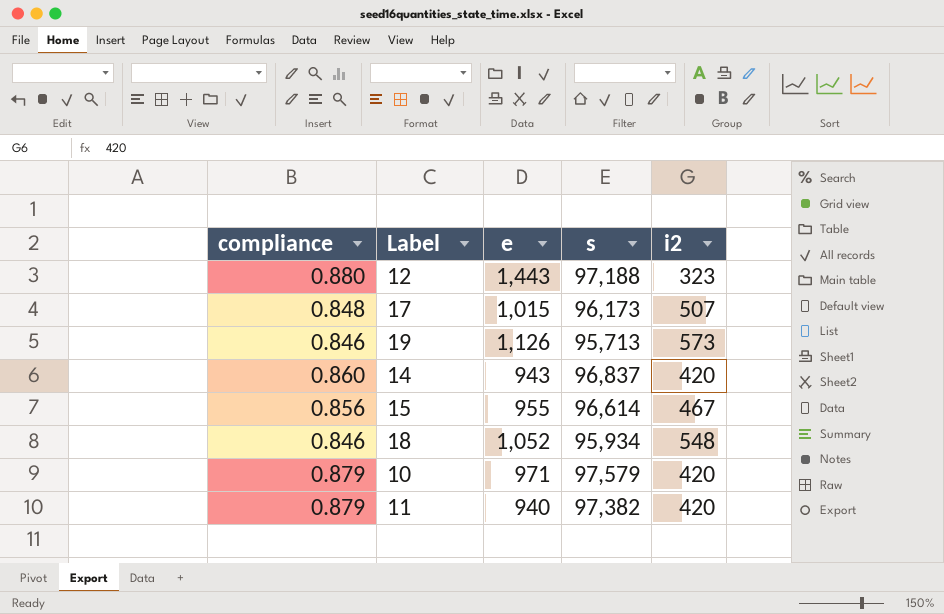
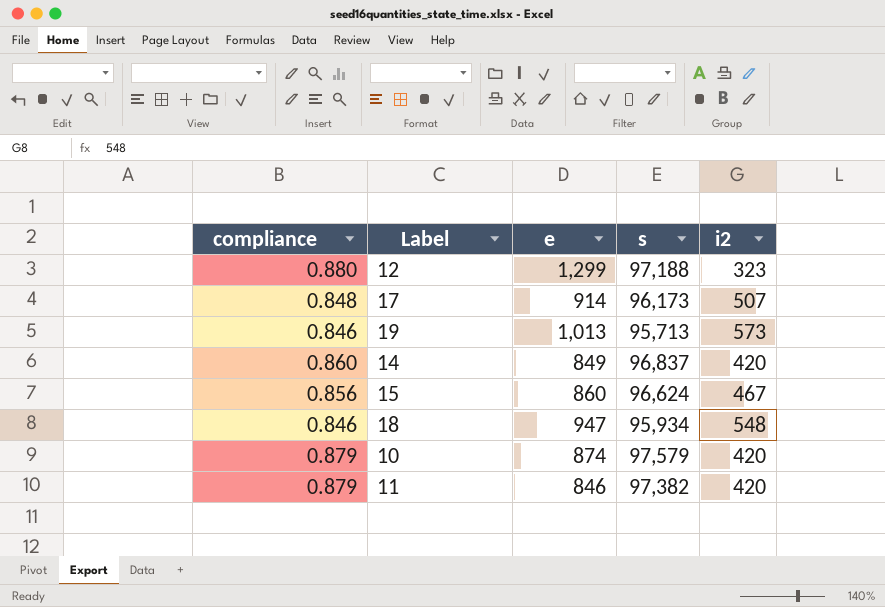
12 | e: 1,443 -> 1,299
17 | e: 1,015 -> 914
19 | e: 1,126 -> 1,013
14 | e: 943 -> 849
15 | e: 955 -> 860
15 | s: 96,614 -> 96,624
18 | e: 1,052 -> 947
10 | e: 971 -> 874
11 | e: 940 -> 846

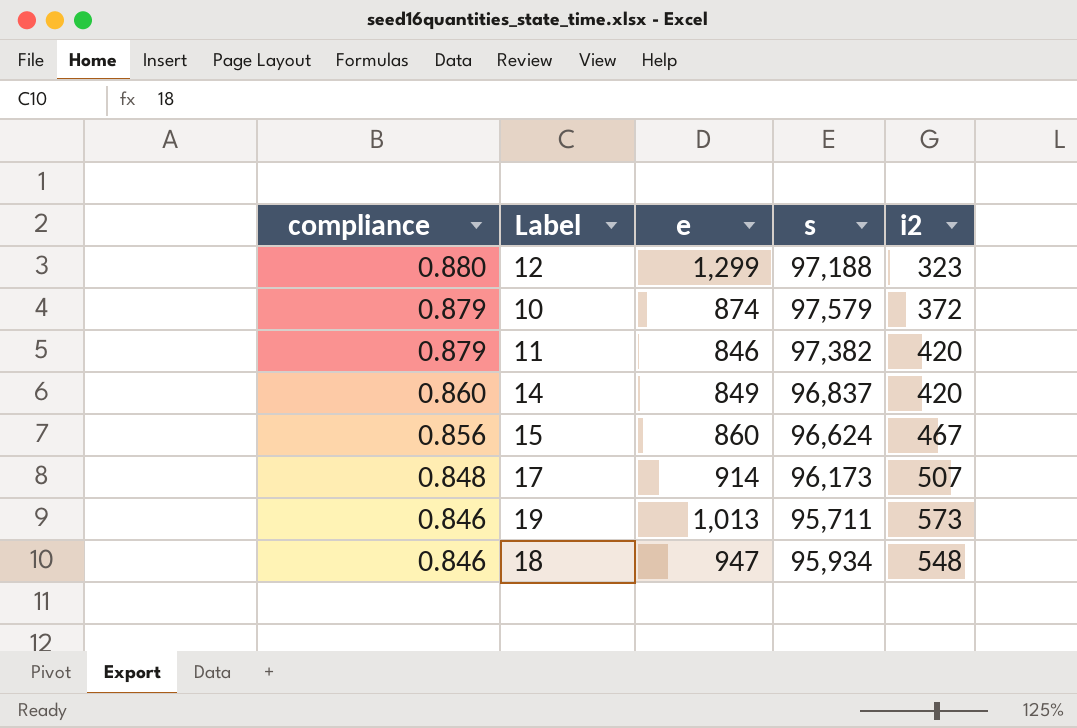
row order: none -> compliance descending
10 | i2: 420 -> 372
19 | s: 95,713 -> 95,711

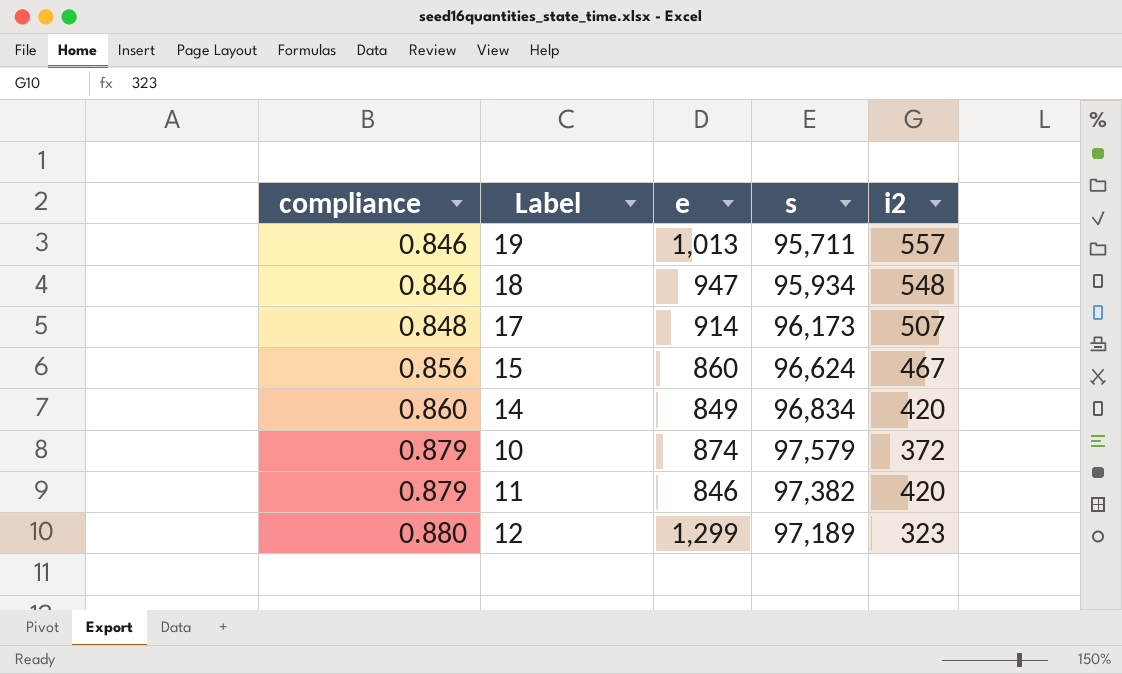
row order: compliance descending -> compliance ascending
19 | i2: 573 -> 557
14 | s: 96,837 -> 96,834
12 | s: 97,188 -> 97,189

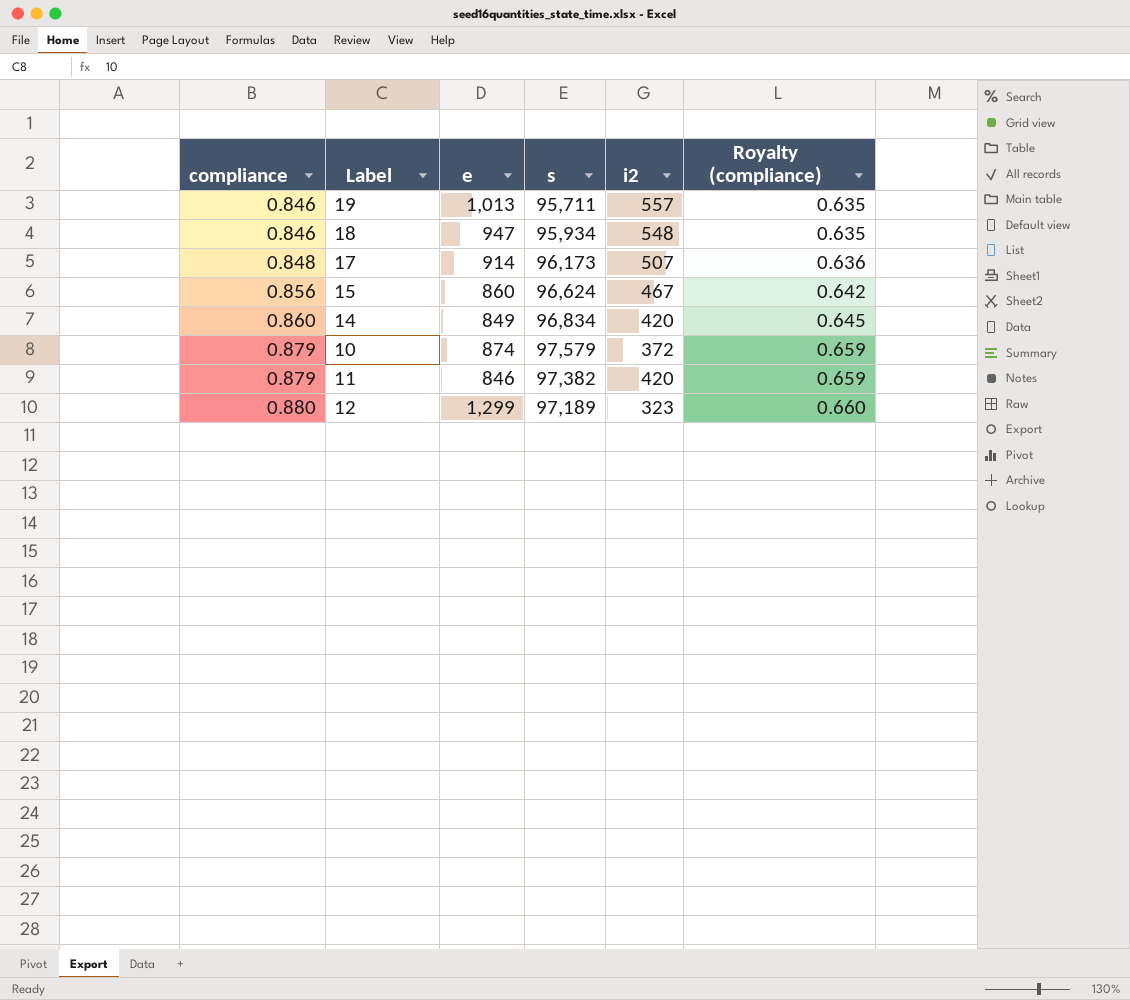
column Royalty (compliance) | formula: none -> [compliance] * 0.75

